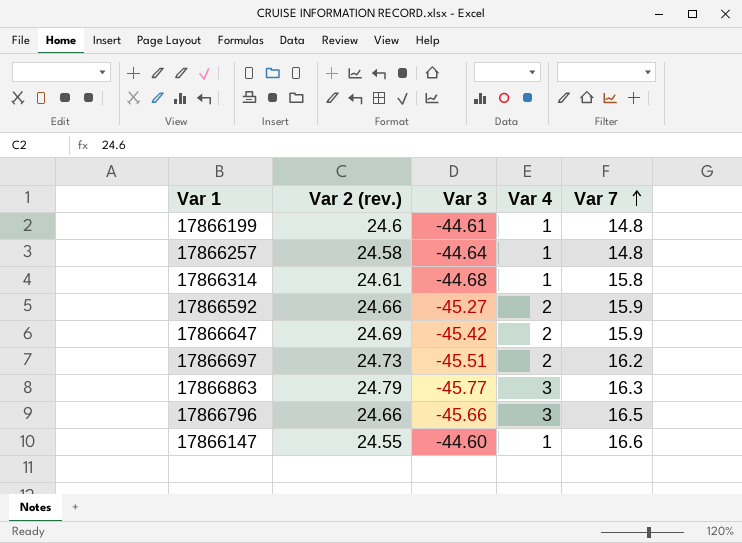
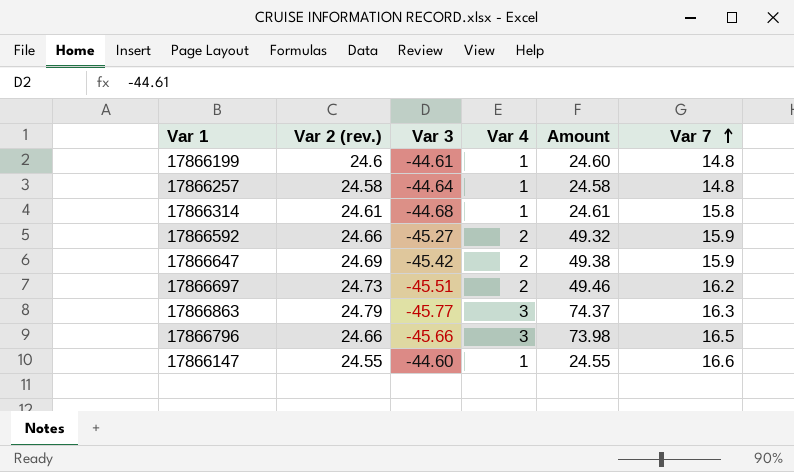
column Amount | formula: none -> [Var 2 (rev.)] * [Var 4]

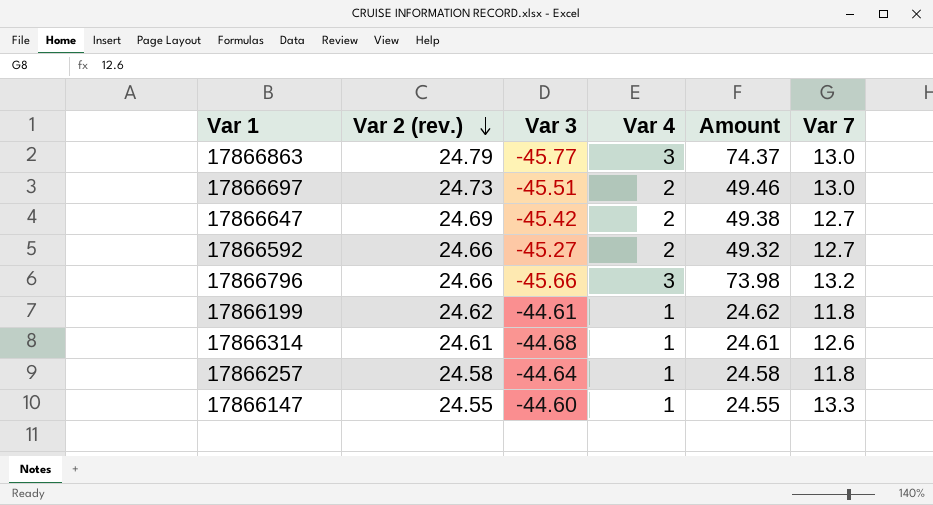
row order: Var 7 ascending -> Var 2 (rev.) descending
17866863 | Var 7: 16.3 -> 13.0
17866697 | Var 7: 16.2 -> 13.0
17866647 | Var 7: 15.9 -> 12.7
17866592 | Var 7: 15.9 -> 12.7
17866796 | Var 7: 16.5 -> 13.2
17866199 | Var 2 (rev.): 24.6 -> 24.62
17866199 | Amount: 24.60 -> 24.62
17866199 | Var 7: 14.8 -> 11.8
17866314 | Var 7: 15.8 -> 12.6
17866257 | Var 7: 14.8 -> 11.8
17866147 | Var 7: 16.6 -> 13.3

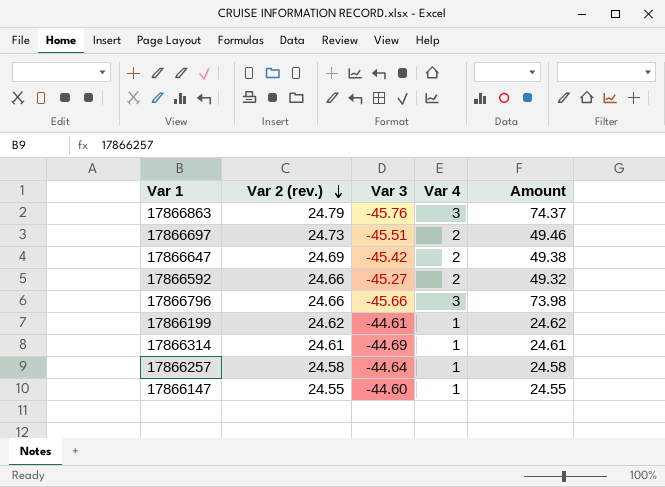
column Var 7 | position: 6 -> none
17866863 | Var 3: -45.77 -> -45.76
17866314 | Var 3: -44.68 -> -44.69

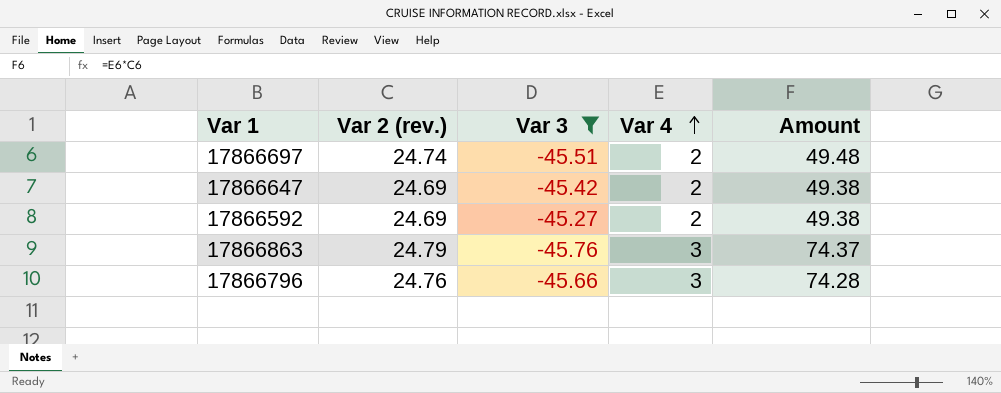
filter: none -> Var 3 <= -45.27
row order: Var 2 (rev.) descending -> Var 4 ascending
17866697 | Var 2 (rev.): 24.73 -> 24.74
17866697 | Amount: 49.46 -> 49.48
17866592 | Var 2 (rev.): 24.66 -> 24.69
17866592 | Amount: 49.32 -> 49.38
17866796 | Var 2 (rev.): 24.66 -> 24.76
17866796 | Amount: 73.98 -> 74.28

